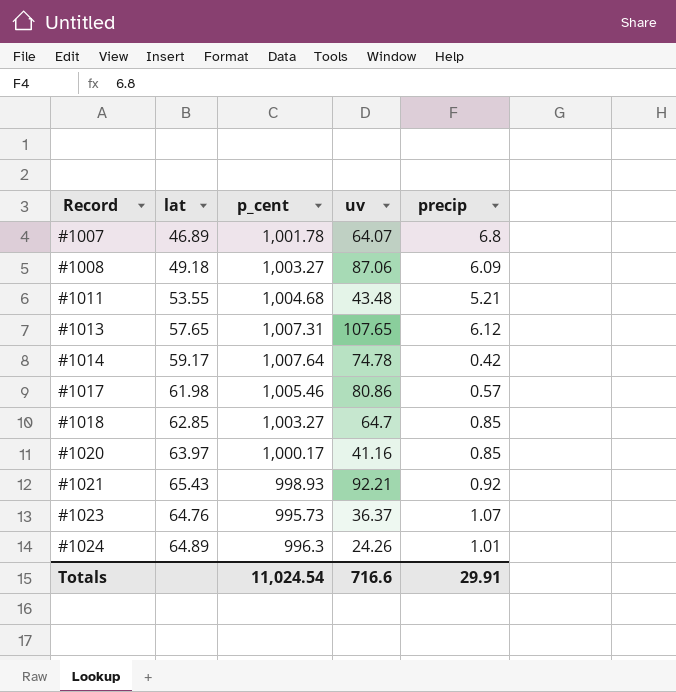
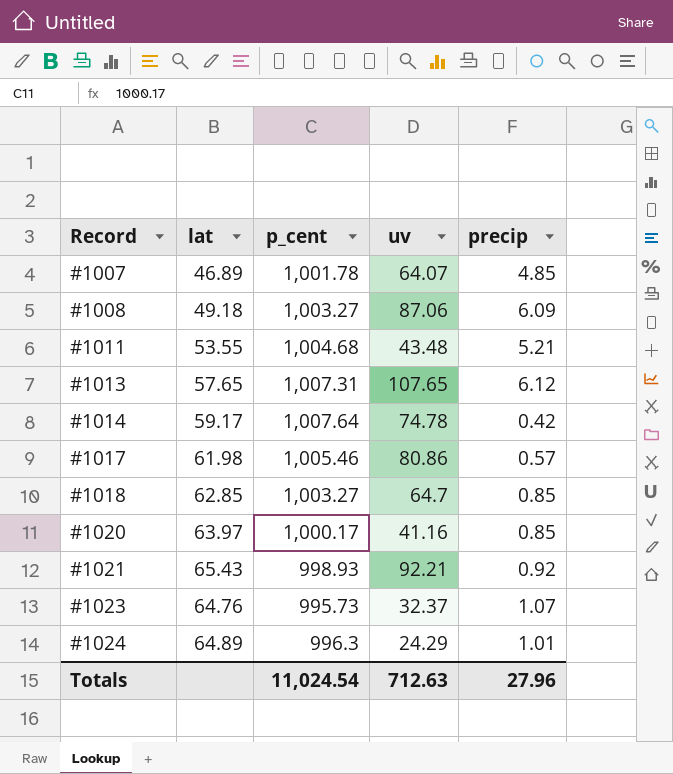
#1007 | precip: 6.8 -> 4.85
#1023 | uv: 36.37 -> 32.37
#1024 | uv: 24.26 -> 24.29
Totals | uv: 716.6 -> 712.63
Totals | precip: 29.91 -> 27.96

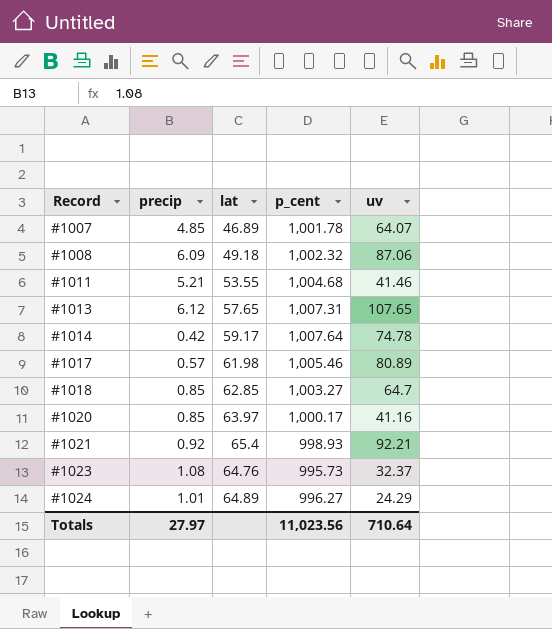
column precip | position: 5 -> 2
#1008 | p_cent: 1,003.27 -> 1,002.32
#1011 | uv: 43.48 -> 41.46
#1017 | uv: 80.86 -> 80.89
#1021 | lat: 65.43 -> 65.4
#1023 | precip: 1.07 -> 1.08
#1024 | p_cent: 996.3 -> 996.27
Totals | precip: 27.96 -> 27.97
Totals | p_cent: 11,024.54 -> 11,023.56
Totals | uv: 712.63 -> 710.64

